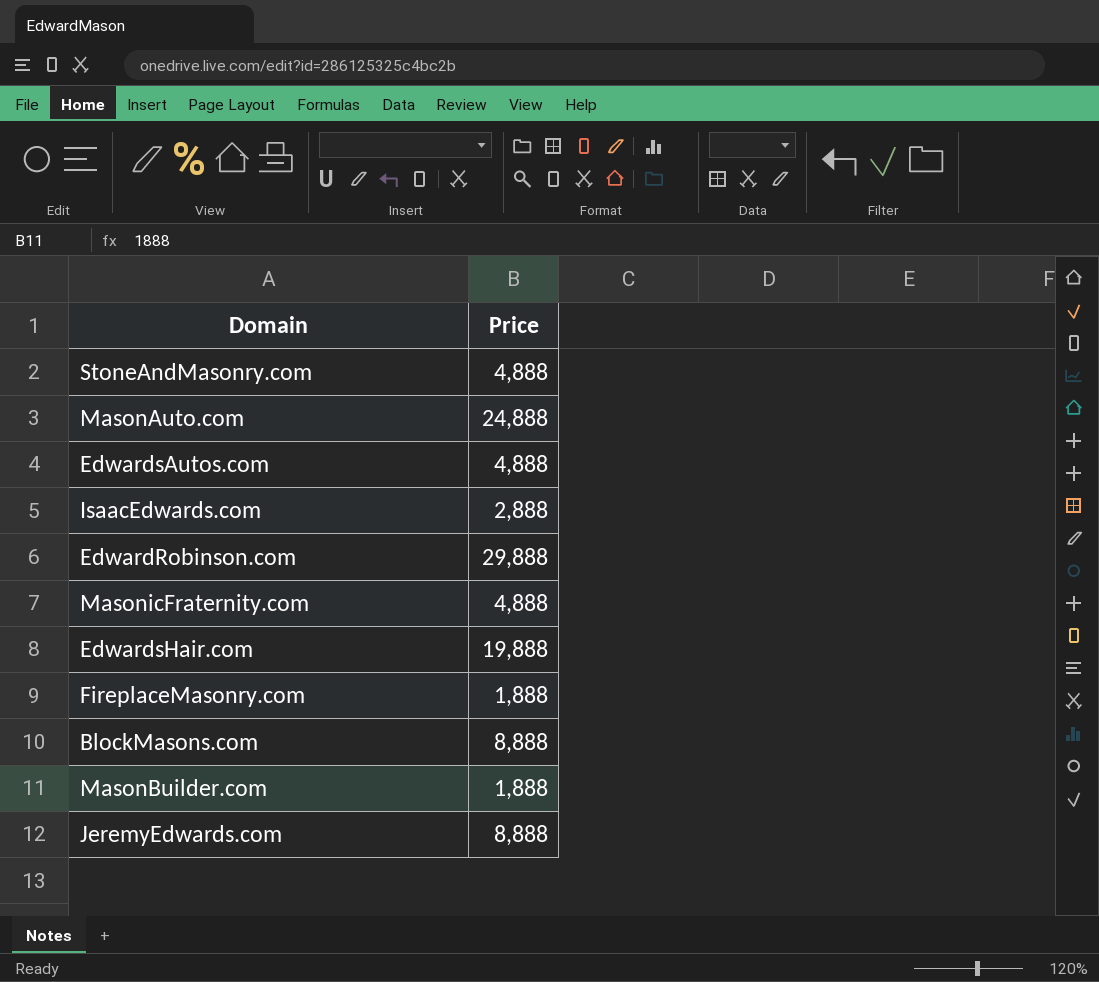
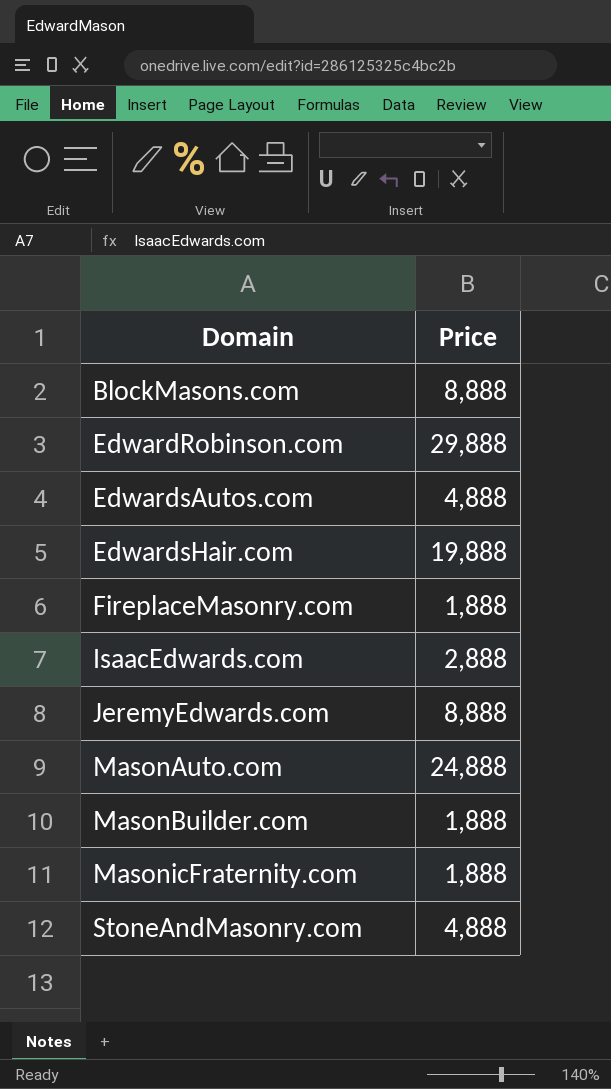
row order: none -> Domain ascending
MasonicFraternity.com | Price: 4,888 -> 1,888

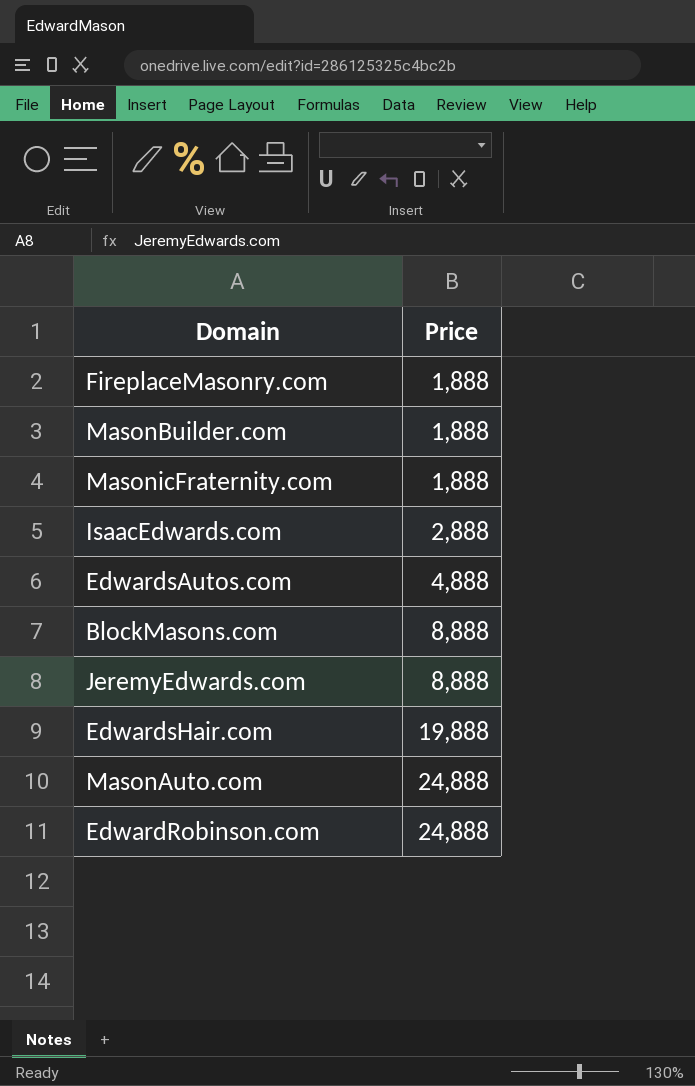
row order: Domain ascending -> Price ascending
row StoneAndMasonry.com: 4,888 -> none
EdwardRobinson.com | Price: 29,888 -> 24,888

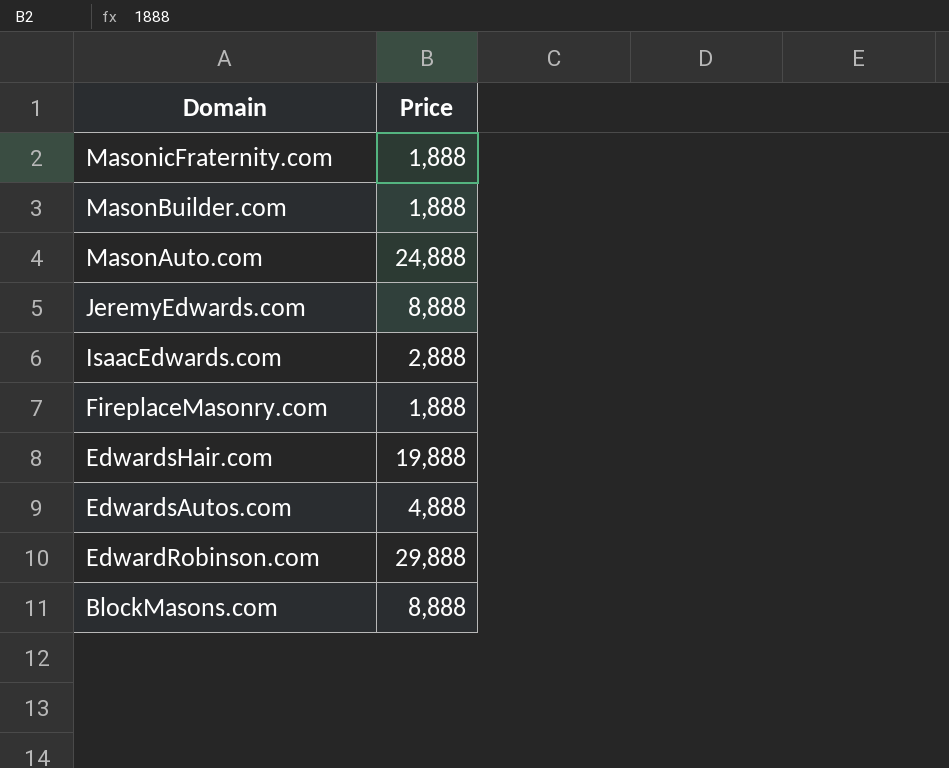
row order: Price ascending -> Domain descending
EdwardRobinson.com | Price: 24,888 -> 29,888

